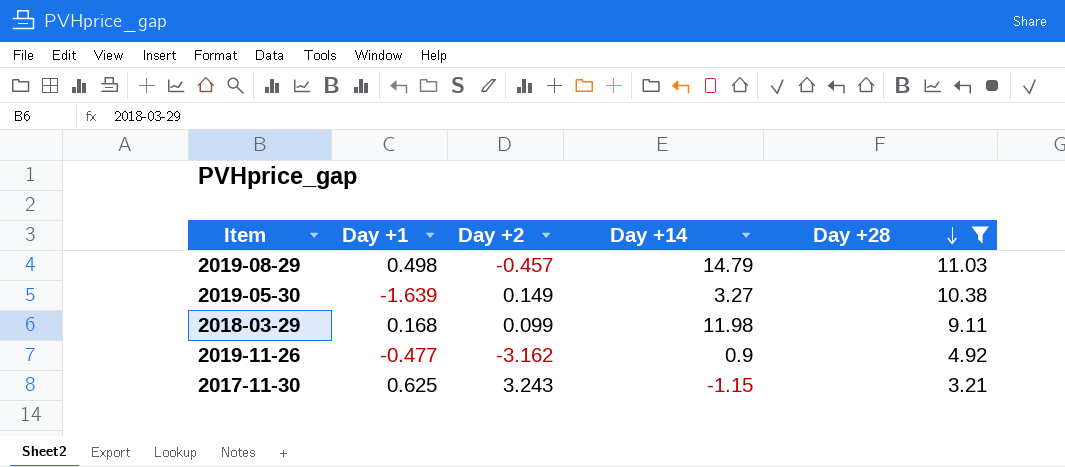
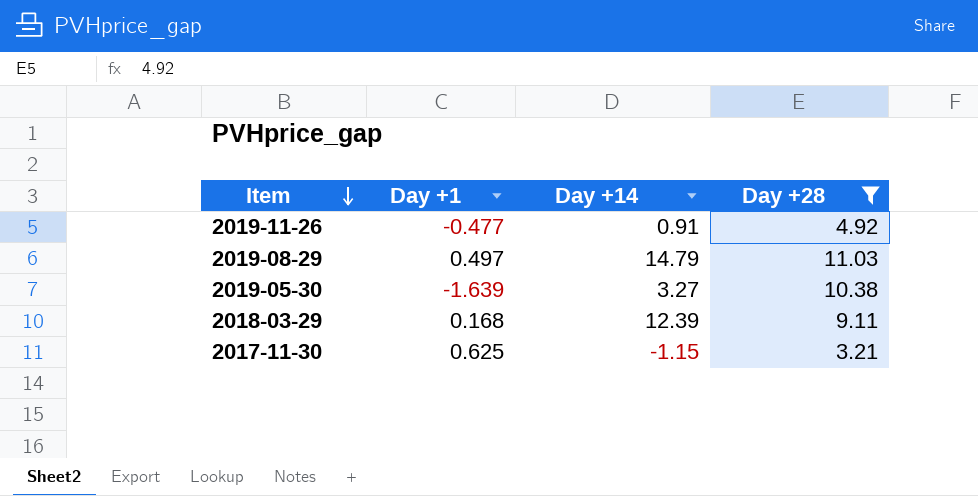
row order: Day +28 descending -> Item descending
column Day +2 | position: 3 -> none
2019-11-26 | Day +14: 0.9 -> 0.91
2019-08-29 | Day +1: 0.498 -> 0.497
2018-03-29 | Day +14: 11.98 -> 12.39

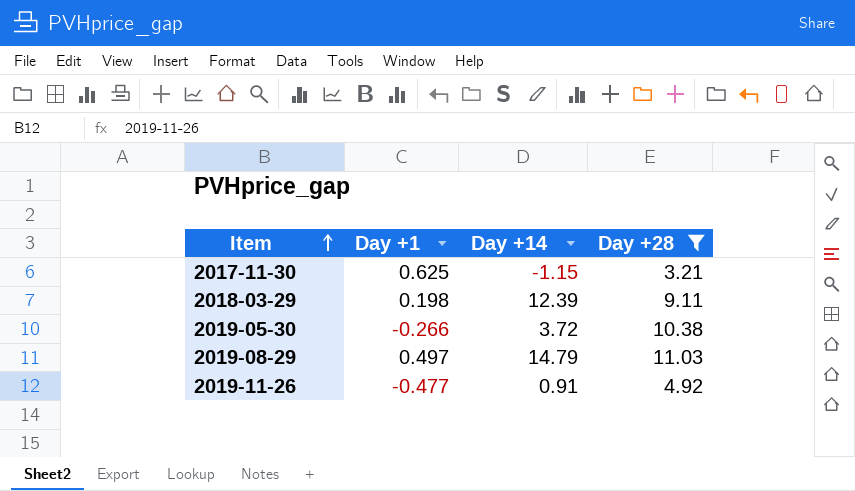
row order: Item descending -> Item ascending
2018-03-29 | Day +1: 0.168 -> 0.198
2019-05-30 | Day +1: -1.639 -> -0.266
2019-05-30 | Day +14: 3.27 -> 3.72

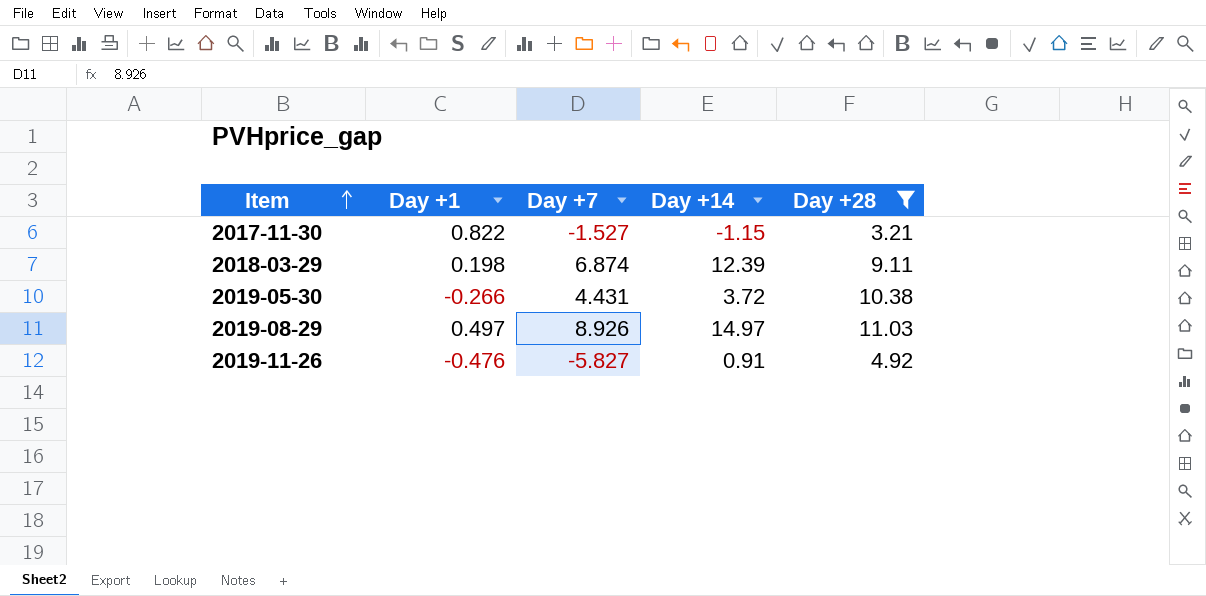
column Day +7 | position: none -> 3
2017-11-30 | Day +1: 0.625 -> 0.822
2019-08-29 | Day +14: 14.79 -> 14.97
2019-11-26 | Day +1: -0.477 -> -0.476

